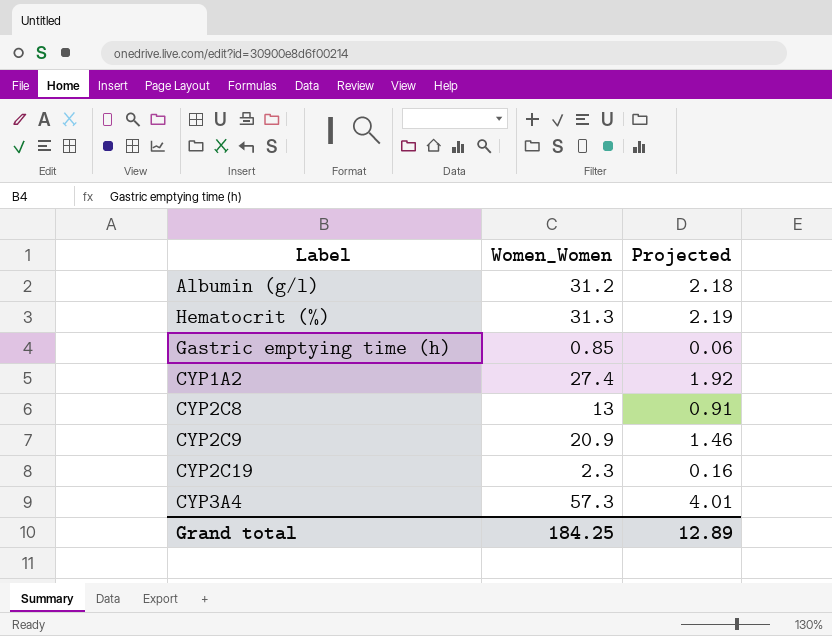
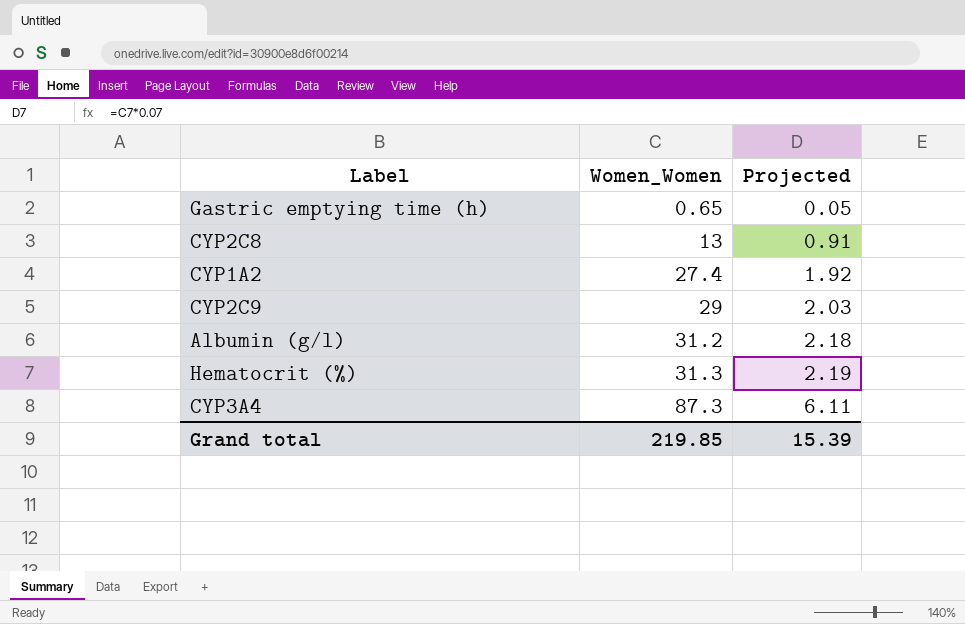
row order: none -> Women_Women ascending
row CYP2C19: 2.3 | 0.16 -> none
Gastric emptying time (h) | Women_Women: 0.85 -> 0.65
Gastric emptying time (h) | Projected: 0.06 -> 0.05
CYP2C9 | Women_Women: 20.9 -> 29
CYP2C9 | Projected: 1.46 -> 2.03
CYP3A4 | Women_Women: 57.3 -> 87.3
CYP3A4 | Projected: 4.01 -> 6.11
Grand total | Women_Women: 184.25 -> 219.85
Grand total | Projected: 12.89 -> 15.39

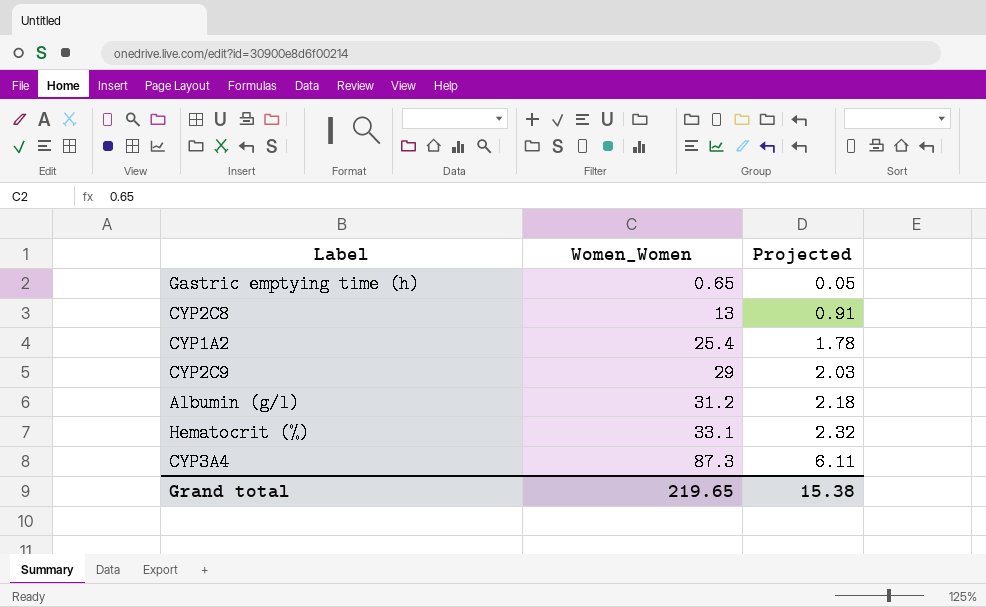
CYP1A2 | Women_Women: 27.4 -> 25.4
CYP1A2 | Projected: 1.92 -> 1.78
Hematocrit (%) | Women_Women: 31.3 -> 33.1
Hematocrit (%) | Projected: 2.19 -> 2.32
Grand total | Women_Women: 219.85 -> 219.65
Grand total | Projected: 15.39 -> 15.38

